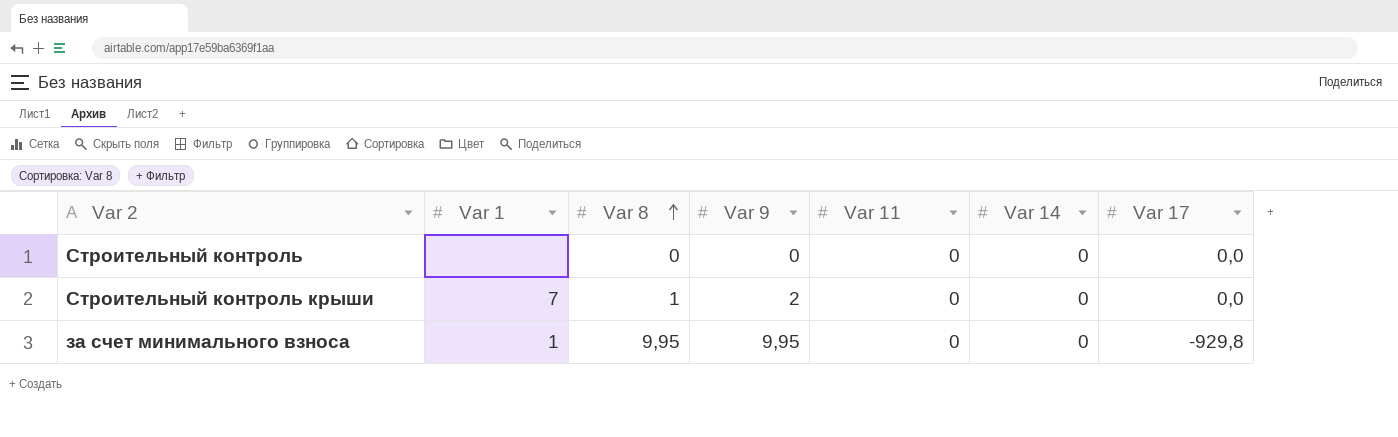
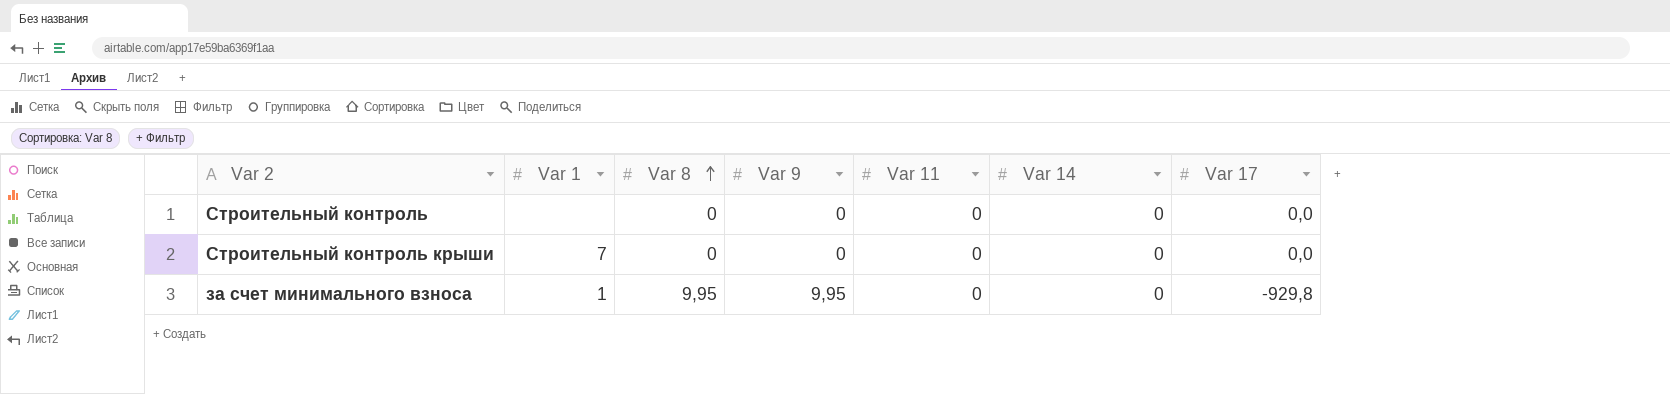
Строительный контроль крыши | Var 8: 1 -> 0
Строительный контроль крыши | Var 9: 2 -> 0

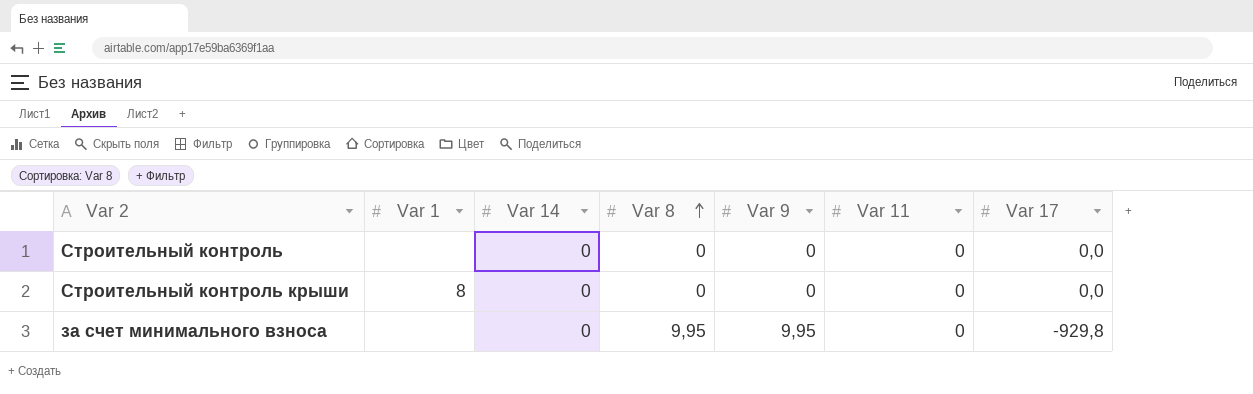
column Var 14 | position: 6 -> 3
Строительный контроль крыши | Var 1: 7 -> 8
за счет минимального взноса | Var 1: 1 -> none

